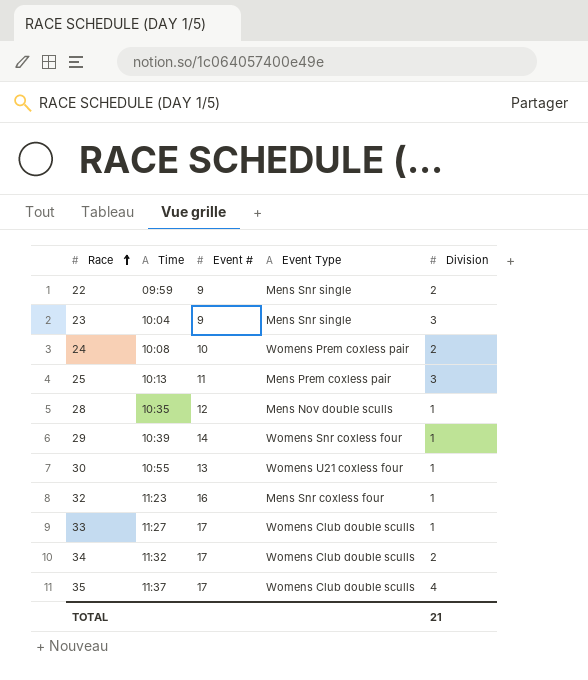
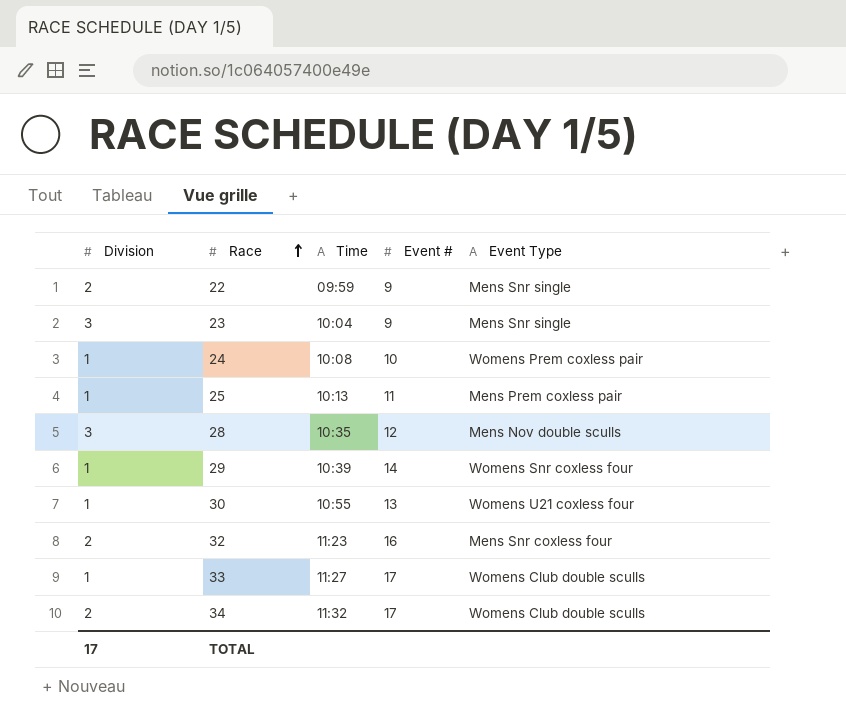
column Division | position: 5 -> 1
row 35: 11:37 | 17 | Womens Club double sculls | 4 -> none
24 | Division: 2 -> 1
25 | Division: 3 -> 1
28 | Division: 1 -> 3
32 | Division: 1 -> 2
TOTAL | Division: 21 -> 17

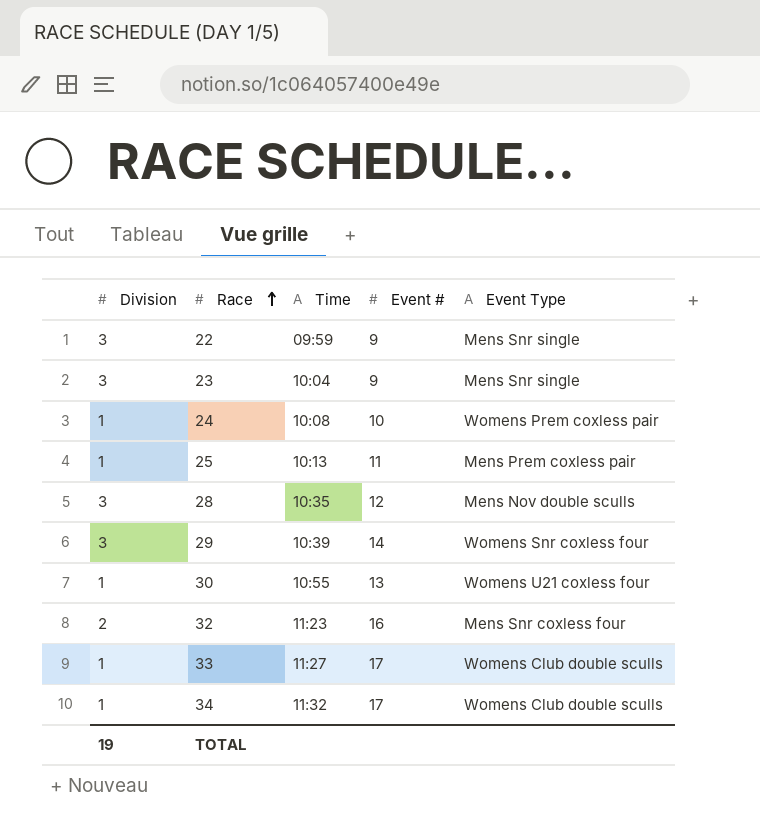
22 | Division: 2 -> 3
29 | Division: 1 -> 3
34 | Division: 2 -> 1
TOTAL | Division: 17 -> 19

